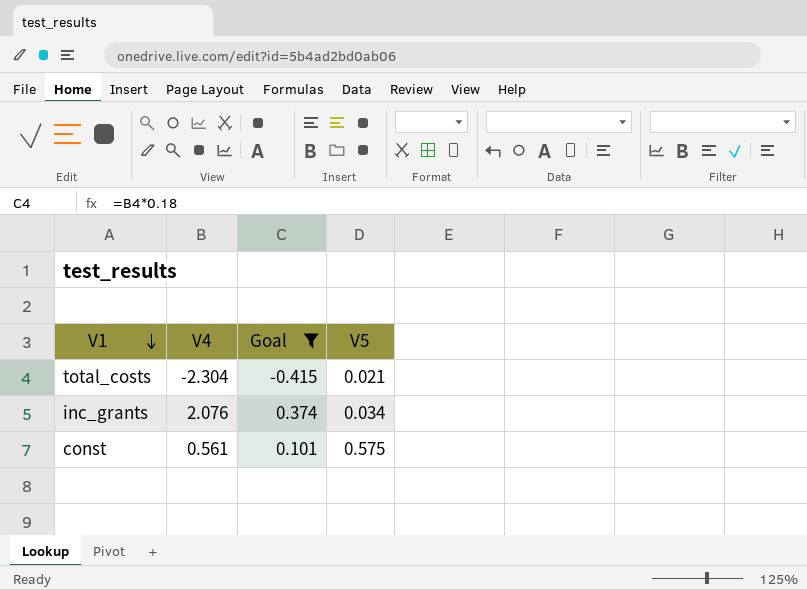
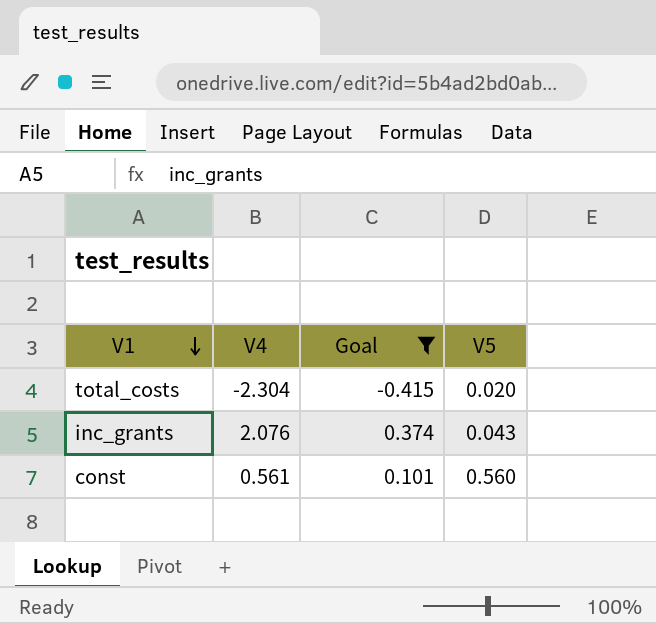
total_costs | V5: 0.021 -> 0.020
inc_grants | V5: 0.034 -> 0.043
const | V5: 0.575 -> 0.560

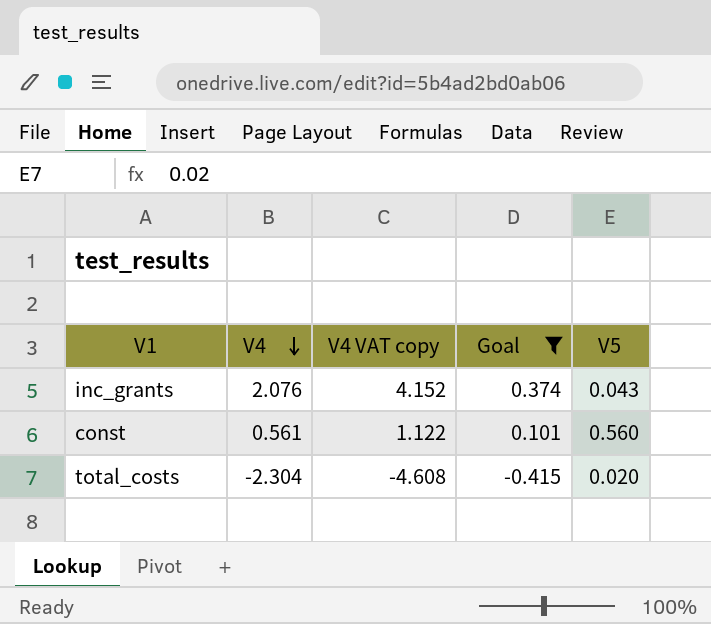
row order: V1 descending -> V4 descending
column V4 VAT copy | formula: none -> [V4] * 2

